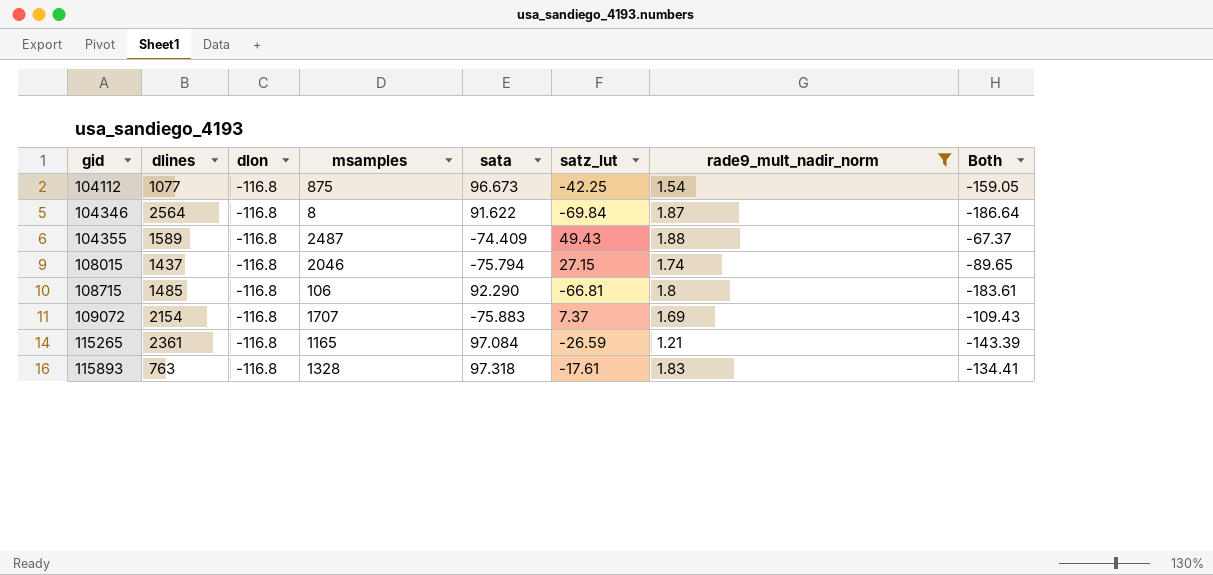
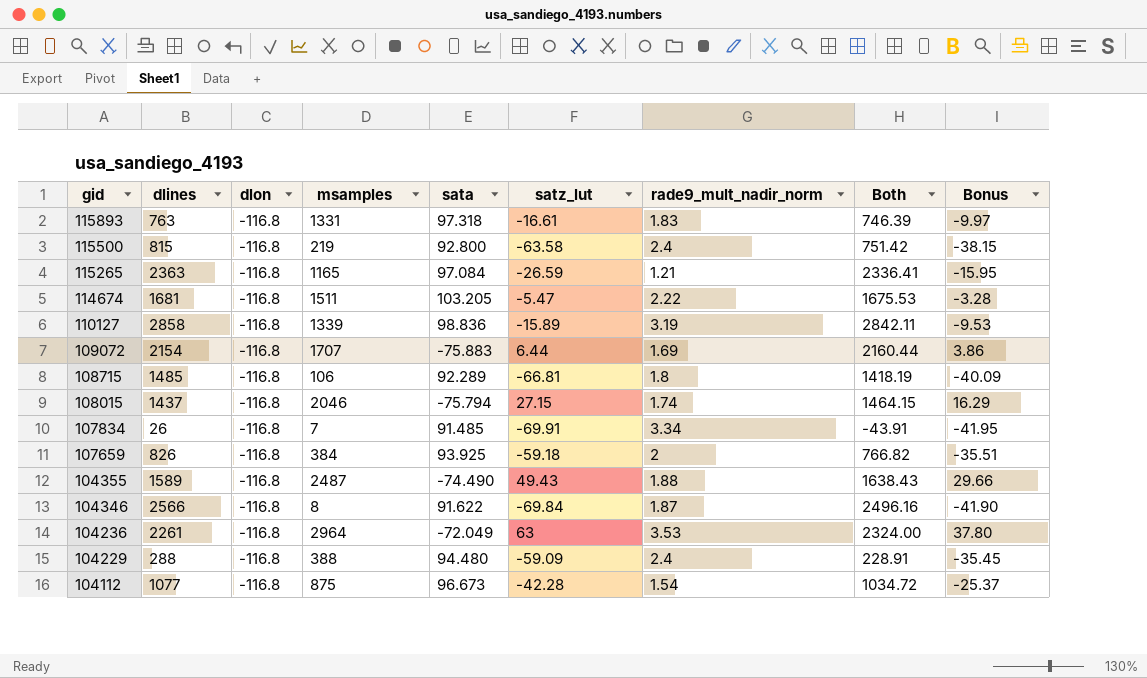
filter: rade9_mult_nadir_norm <= 1.88 -> none
row order: gid ascending -> gid descending
column Both | formula: [dlon] + [satz_lut] -> [dlines] + [satz_lut]
column Bonus | formula: none -> [satz_lut] * 0.6
115893 | msamples: 1328 -> 1331
115893 | satz_lut: -17.61 -> -16.61
115265 | dlines: 2361 -> 2363
109072 | satz_lut: 7.37 -> 6.44
108715 | sata: 92.290 -> 92.289
104355 | sata: -74.409 -> -74.490
104346 | dlines: 2564 -> 2566
104112 | satz_lut: -42.25 -> -42.28

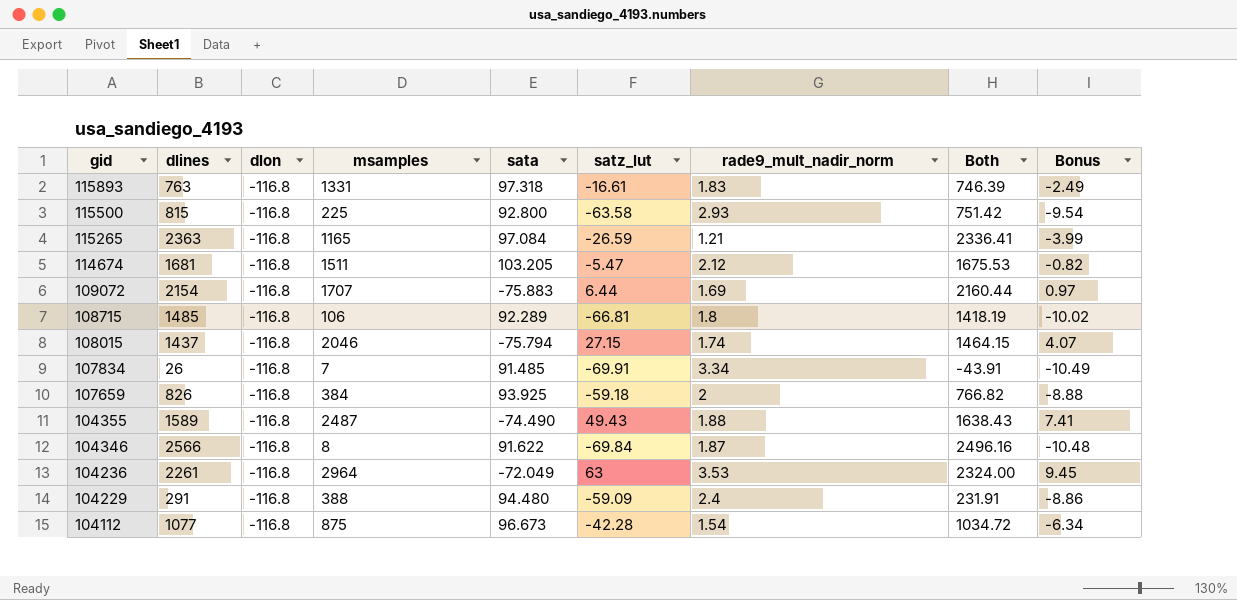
column Bonus | formula: [satz_lut] * 0.6 -> [satz_lut] * 0.15
row 110127: 2858 | -116.8 | 1339 | 98.836 | -15.89 | 3.19 | 2842.11 | -9.53 -> none
115500 | msamples: 219 -> 225
115500 | rade9_mult_nadir_norm: 2.4 -> 2.93
114674 | rade9_mult_nadir_norm: 2.22 -> 2.12
104229 | dlines: 288 -> 291
104229 | Both: 228.91 -> 231.91

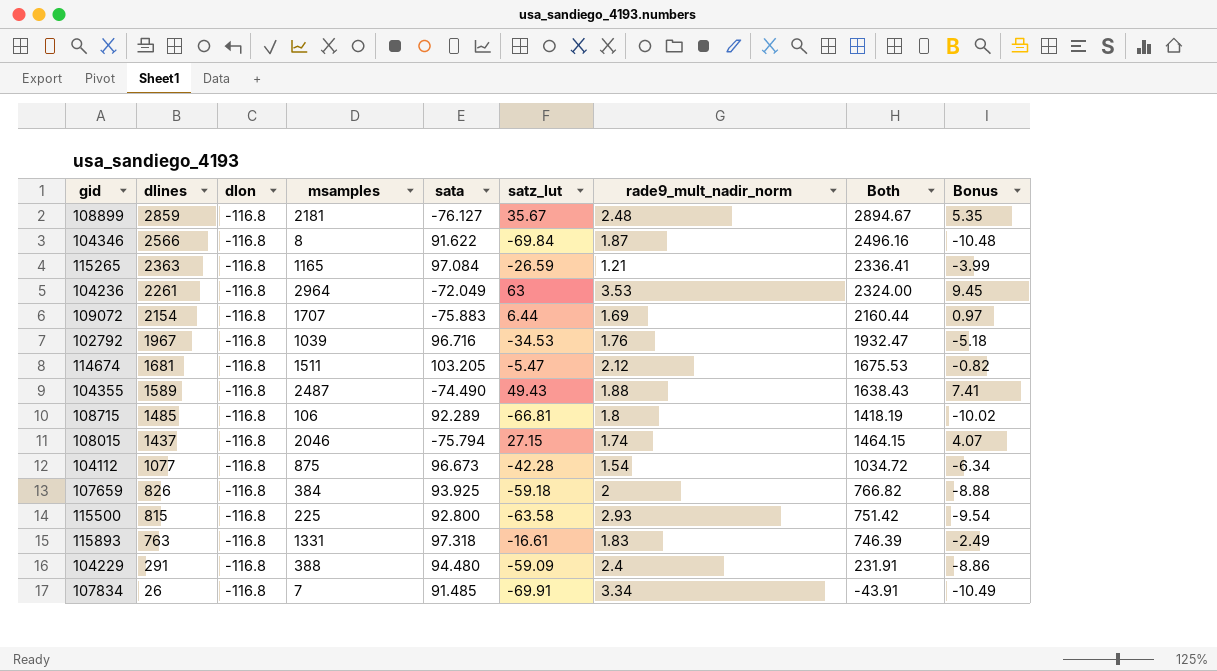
row order: gid descending -> dlines descending
row 108899: none -> 2859 | -116.8 | 2181 | -76.127 | 35.67 | 2.48 | 2894.67 | 5.35
row 102792: none -> 1967 | -116.8 | 1039 | 96.716 | -34.53 | 1.76 | 1932.47 | -5.18

